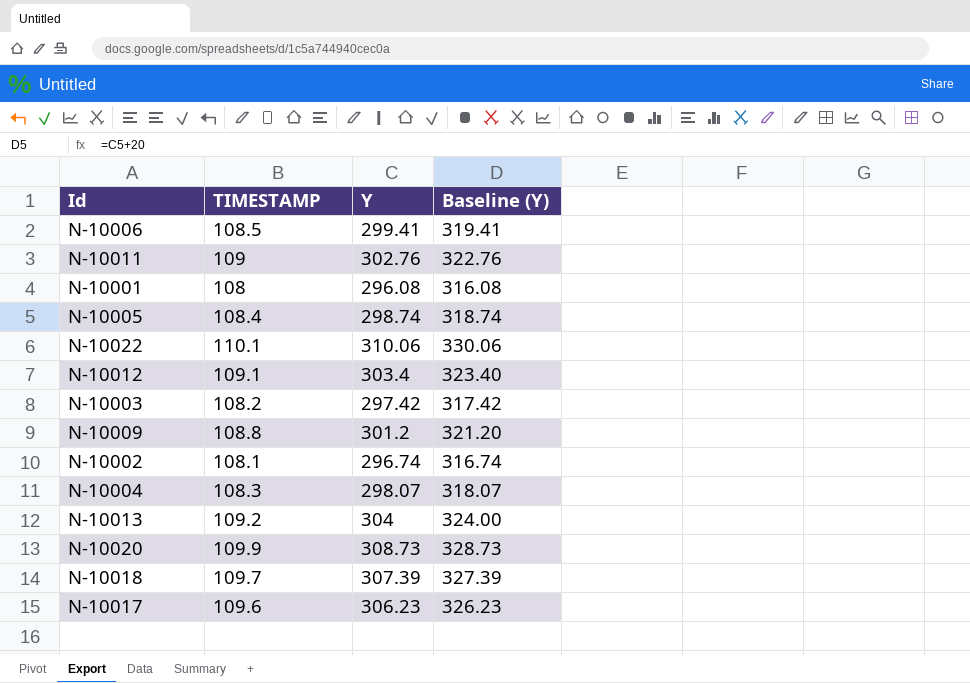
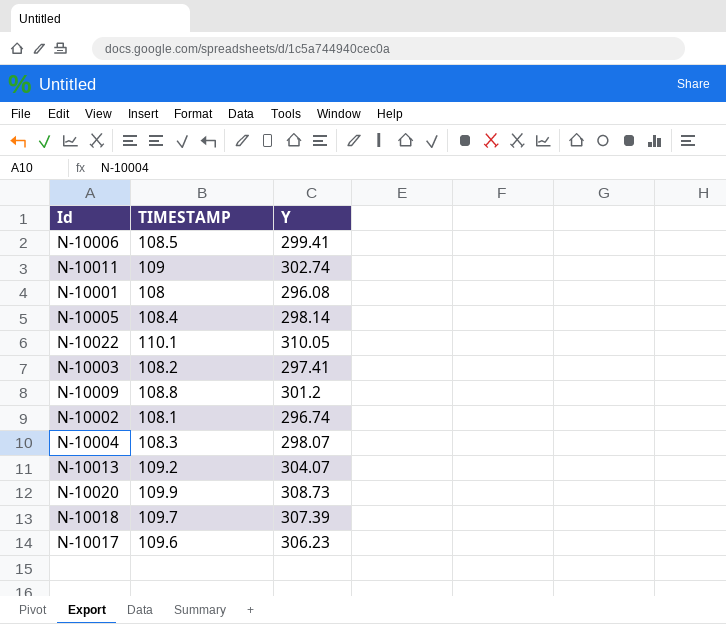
column Baseline (Y) | formula: [Y] + 20 -> none
row N-10012: 109.1 | 303.4 | 323.40 -> none
N-10011 | Y: 302.76 -> 302.74
N-10005 | Y: 298.74 -> 298.14
N-10022 | Y: 310.06 -> 310.05
N-10003 | Y: 297.42 -> 297.41
N-10013 | Y: 304 -> 304.07

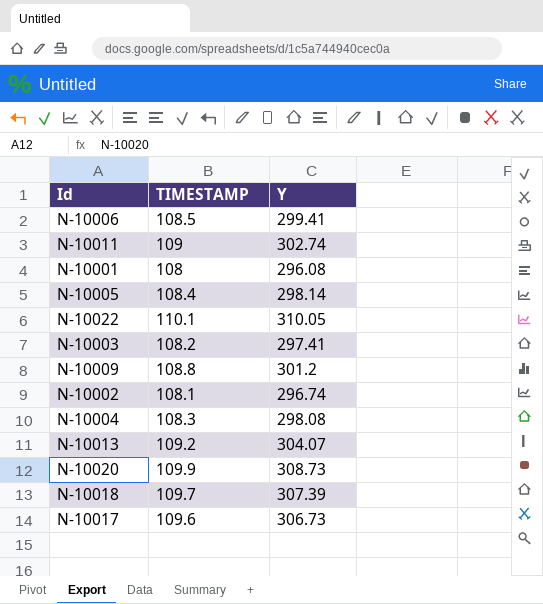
N-10004 | Y: 298.07 -> 298.08
N-10017 | Y: 306.23 -> 306.73

